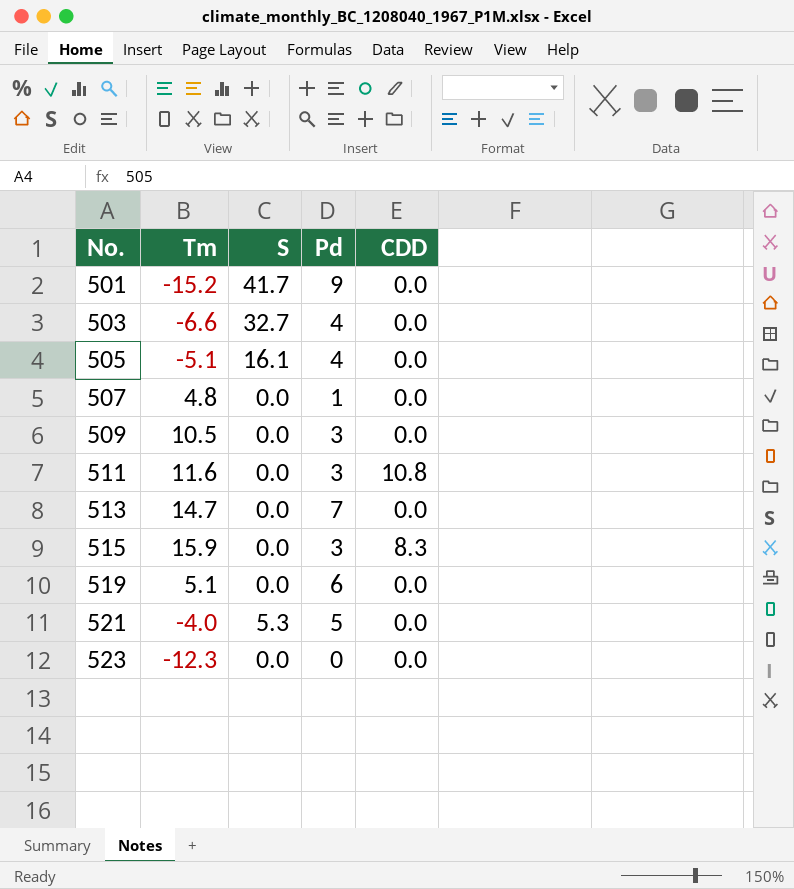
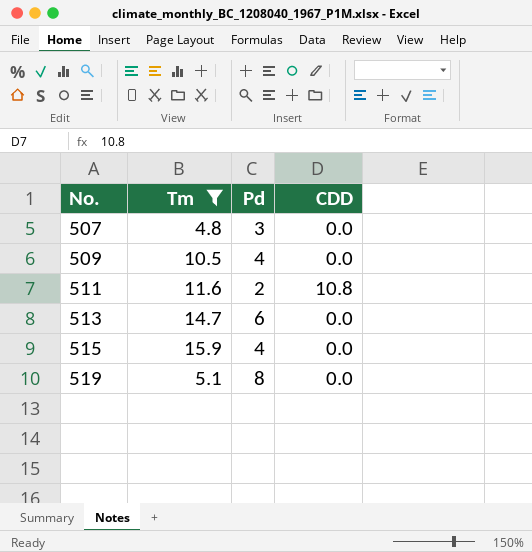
filter: none -> Tm >= 4.8
column S | position: 3 -> none
507 | Pd: 1 -> 3
509 | Pd: 3 -> 4
511 | Pd: 3 -> 2
513 | Pd: 7 -> 6
515 | Pd: 3 -> 4
515 | CDD: 8.3 -> 0.0
519 | Pd: 6 -> 8

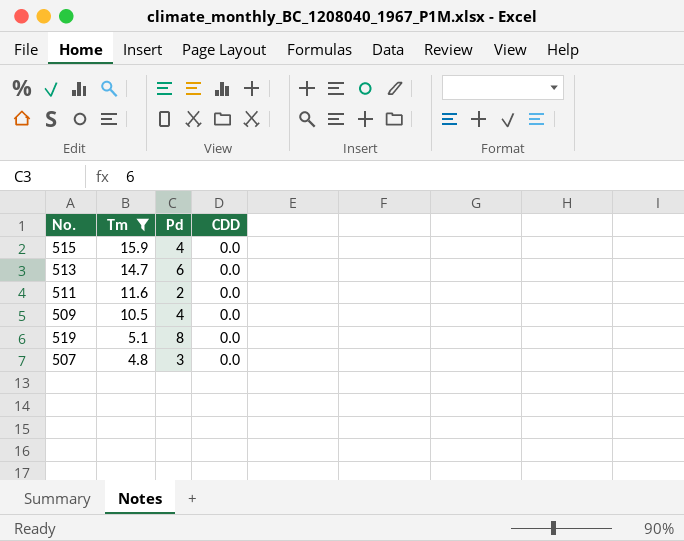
row order: No. ascending -> Tm descending
511 | CDD: 10.8 -> 0.0

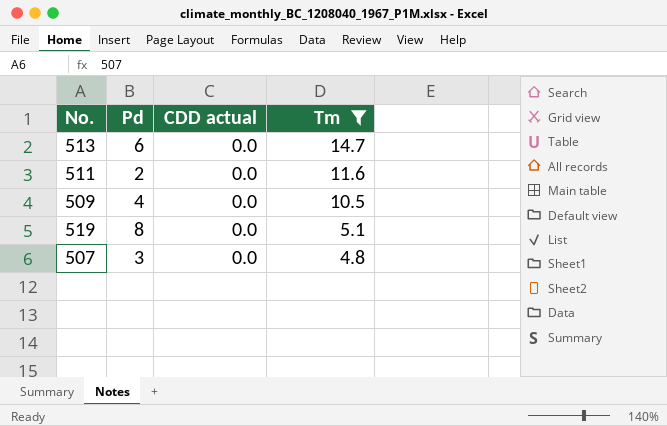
column name: CDD -> CDD actual
column Tm | position: 2 -> 4
row 515: 15.9 | 4 | 0.0 -> none

